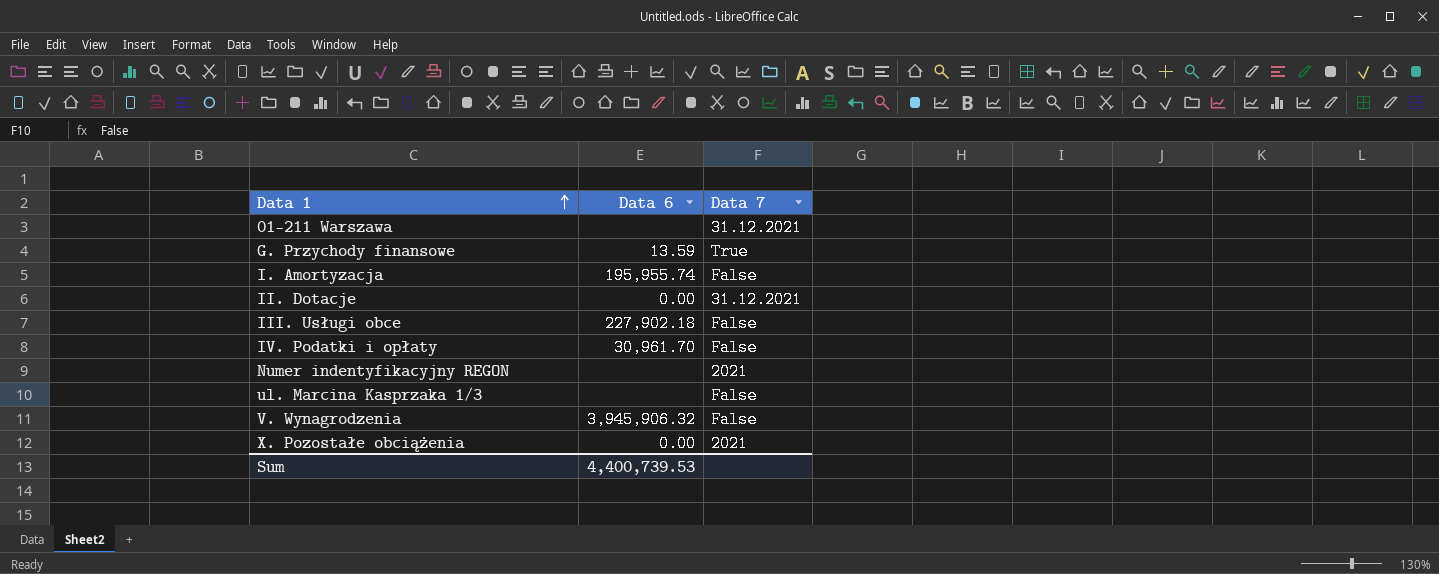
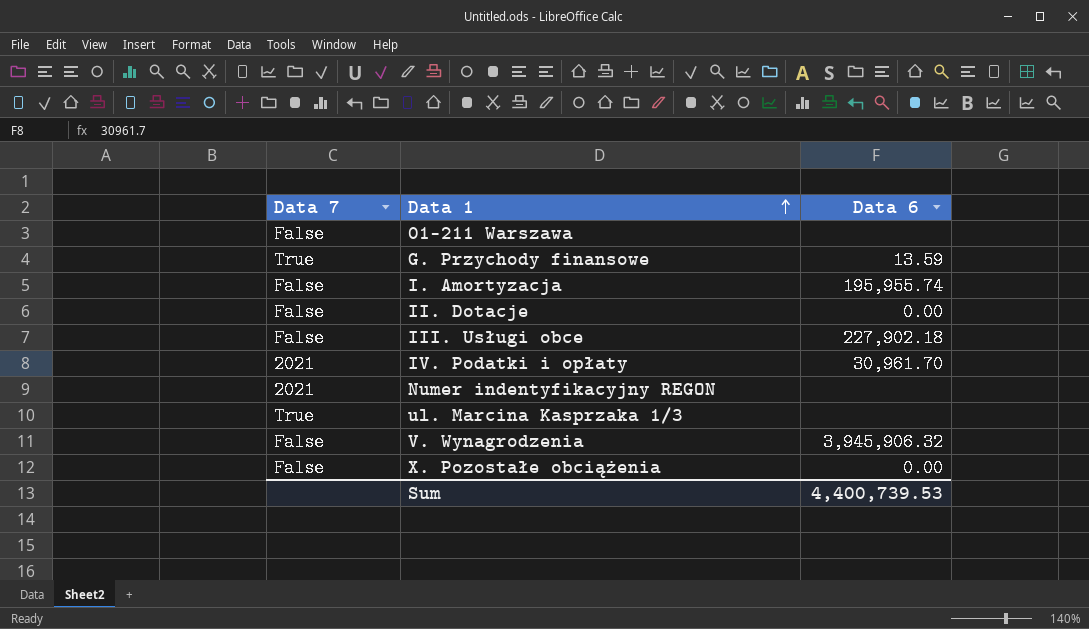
column Data 7 | position: 3 -> 1
01-211 Warszawa | Data 7: 31.12.2021 -> False
II. Dotacje | Data 7: 31.12.2021 -> False
IV. Podatki i opłaty | Data 7: False -> 2021
ul. Marcina Kasprzaka 1/3 | Data 7: False -> True
X. Pozostałe obciążenia | Data 7: 2021 -> False

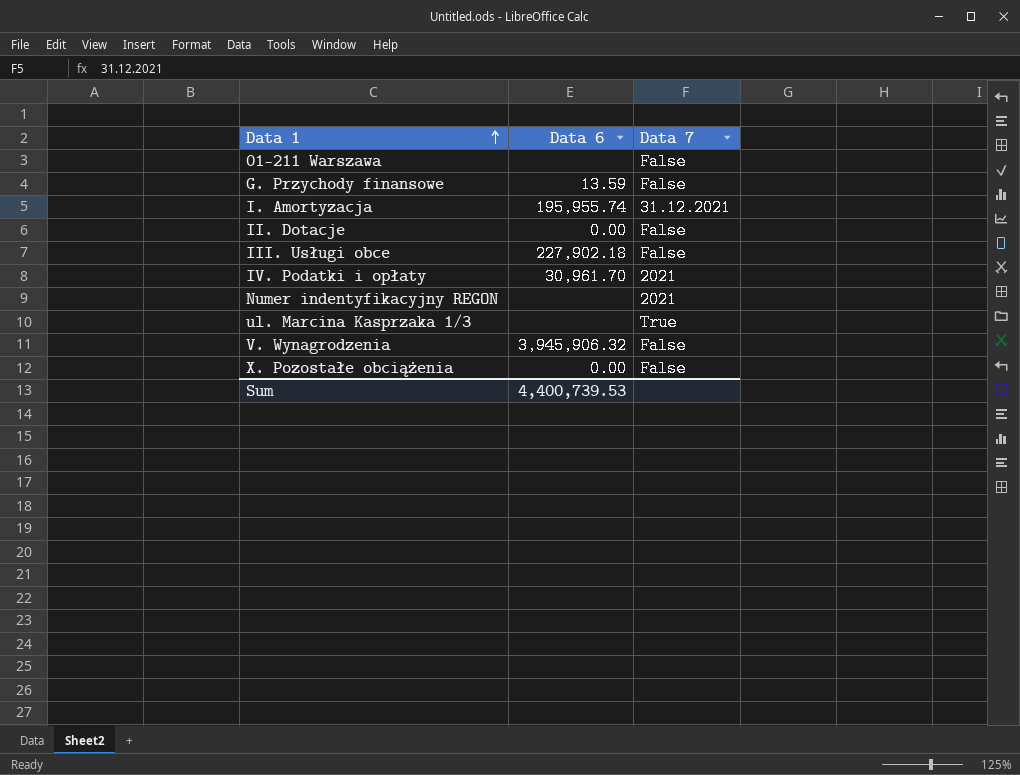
column Data 7 | position: 1 -> 3
G. Przychody finansowe | Data 7: True -> False
I. Amortyzacja | Data 7: False -> 31.12.2021

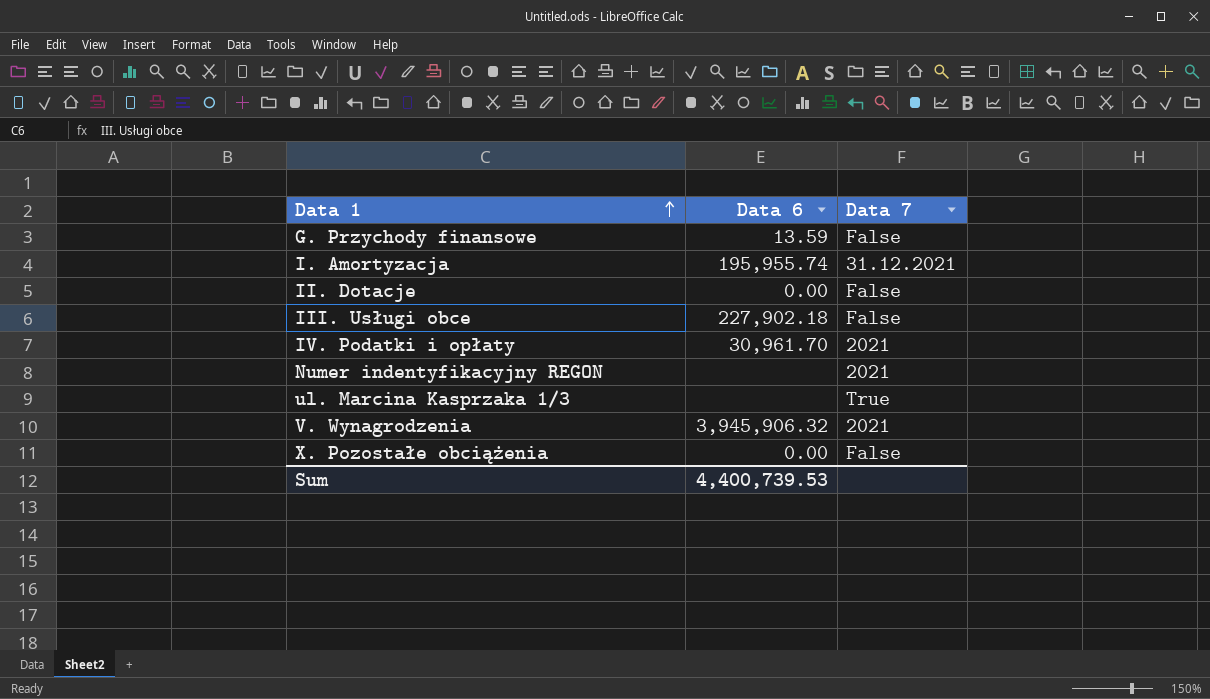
row 01-211 Warszawa: none | False -> none
V. Wynagrodzenia | Data 7: False -> 2021

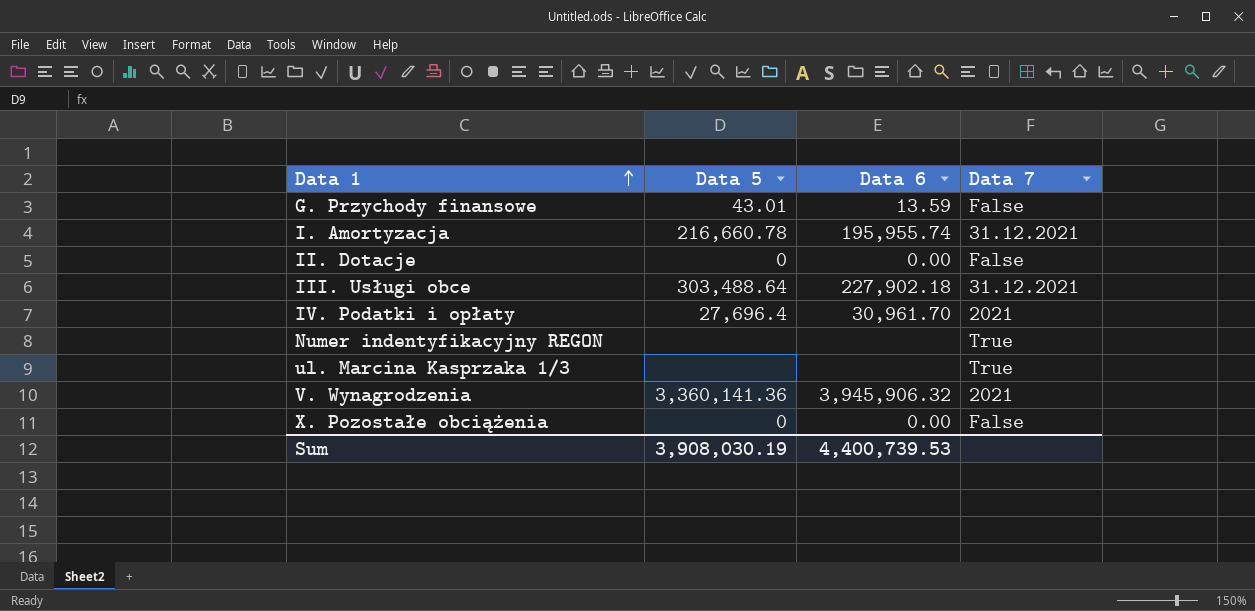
column Data 5 | position: none -> 2
III. Usługi obce | Data 7: False -> 31.12.2021
Numer indentyfikacyjny REGON | Data 7: 2021 -> True

